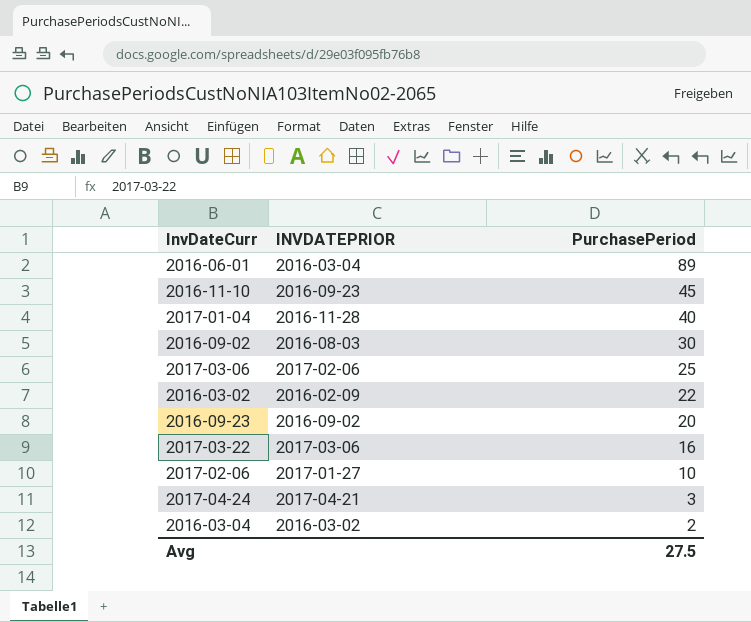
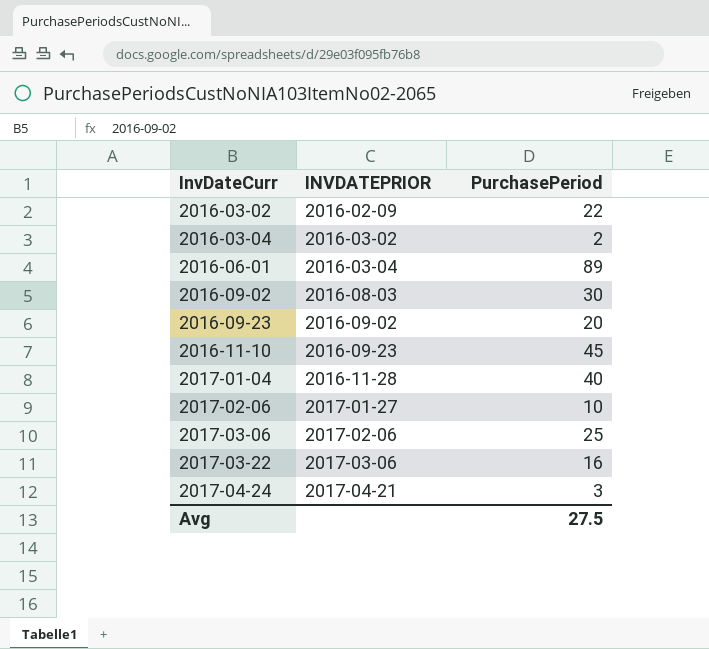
row order: PurchasePeriod descending -> InvDateCurr ascending

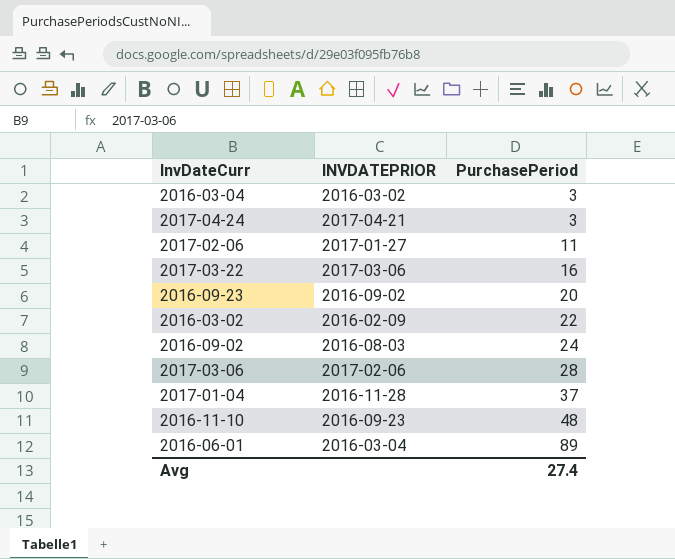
row order: InvDateCurr ascending -> PurchasePeriod ascending
2016-03-04 | PurchasePeriod: 2 -> 3
2017-02-06 | PurchasePeriod: 10 -> 11
2016-09-02 | PurchasePeriod: 30 -> 24
2017-03-06 | PurchasePeriod: 25 -> 28
2017-01-04 | PurchasePeriod: 40 -> 37
2016-11-10 | PurchasePeriod: 45 -> 48
Avg | PurchasePeriod: 27.5 -> 27.4

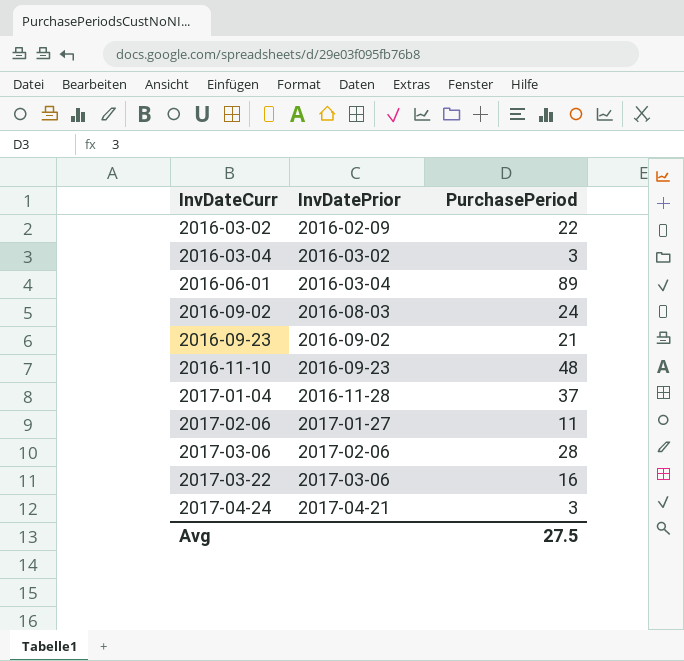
row order: PurchasePeriod ascending -> InvDateCurr ascending
column name: INVDATEPRIOR -> InvDatePrior
2016-09-23 | PurchasePeriod: 20 -> 21
Avg | PurchasePeriod: 27.4 -> 27.5

